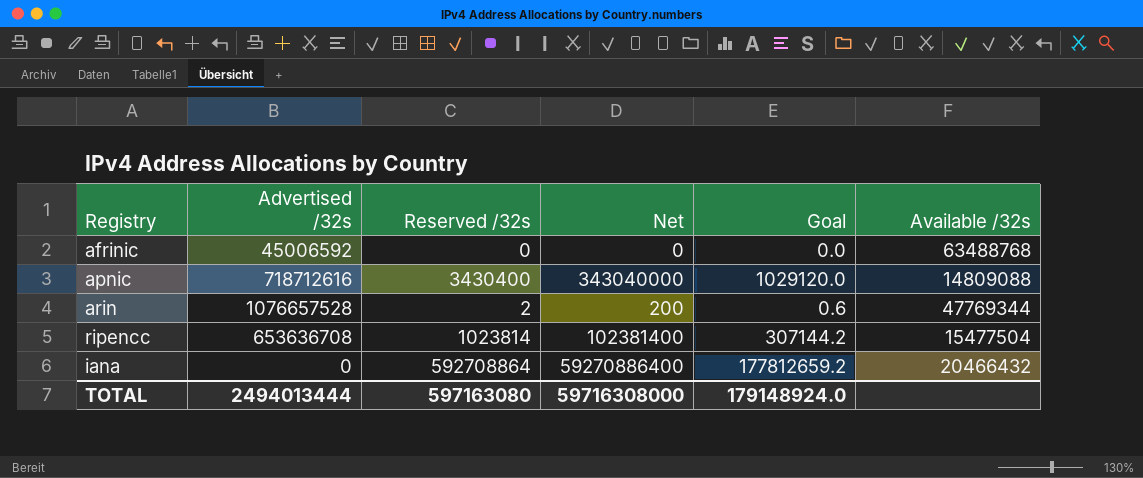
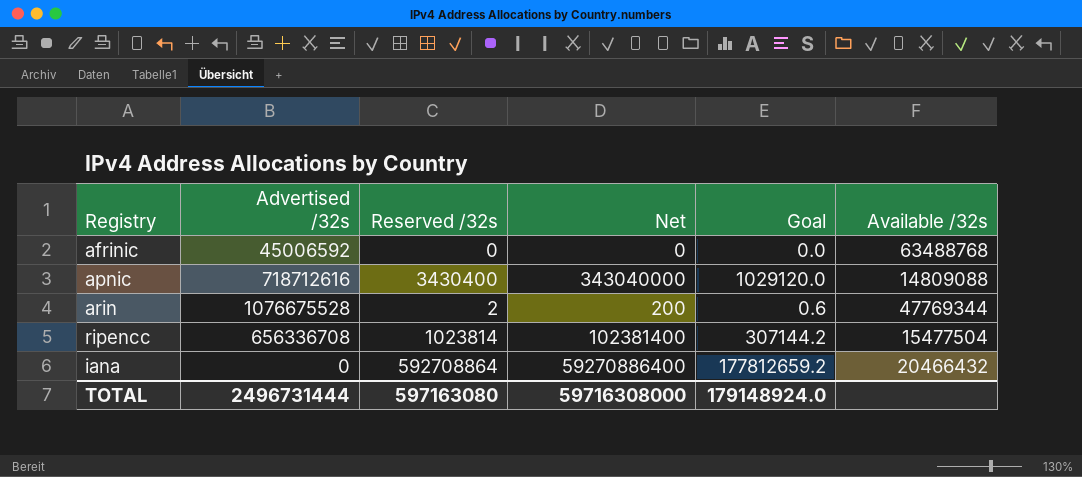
arin | Advertised /32s: 1076657528 -> 1076675528
ripencc | Advertised /32s: 653636708 -> 656336708
TOTAL | Advertised /32s: 2494013444 -> 2496731444

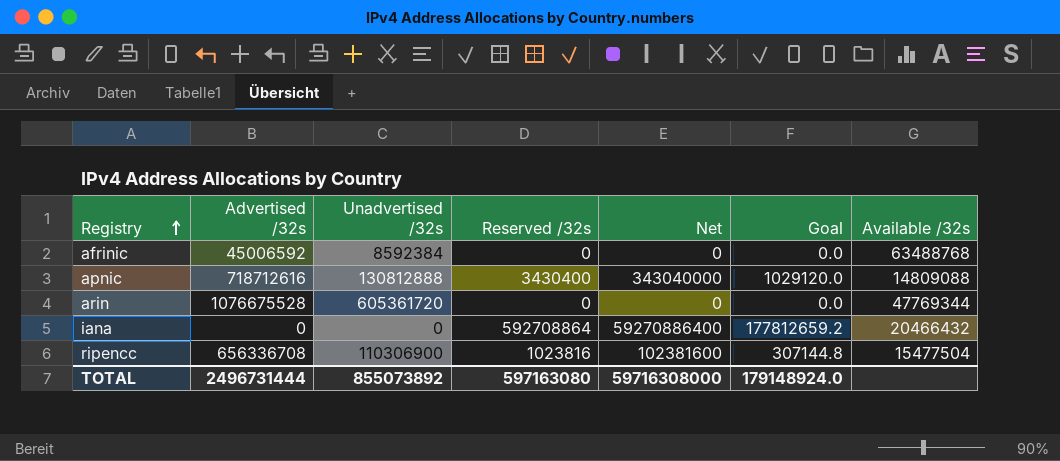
row order: none -> Registry ascending
column Unadvertised /32s | position: none -> 3
arin | Reserved /32s: 2 -> 0
arin | Net: 200 -> 0
arin | Goal: 0.6 -> 0.0
ripencc | Reserved /32s: 1023814 -> 1023816
ripencc | Net: 102381400 -> 102381600
ripencc | Goal: 307144.2 -> 307144.8

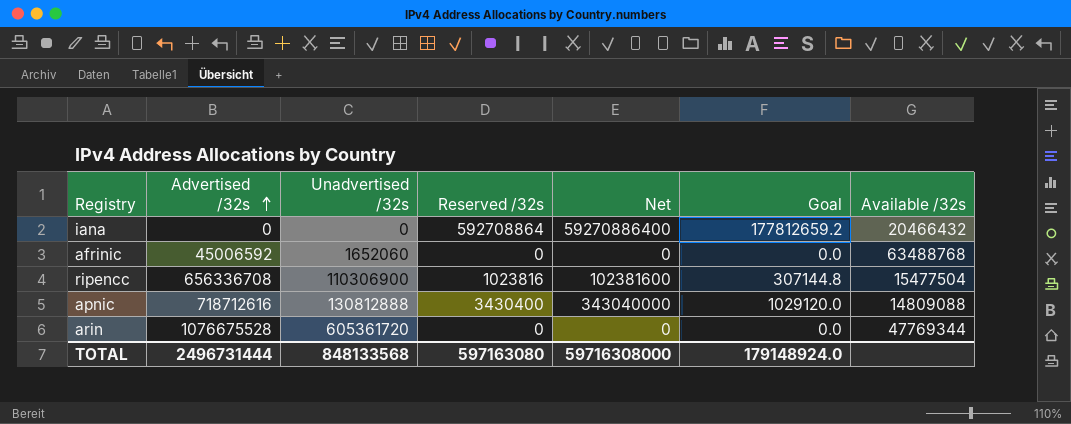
row order: Registry ascending -> Advertised /32s ascending
afrinic | Unadvertised /32s: 8592384 -> 1652060
TOTAL | Unadvertised /32s: 855073892 -> 848133568

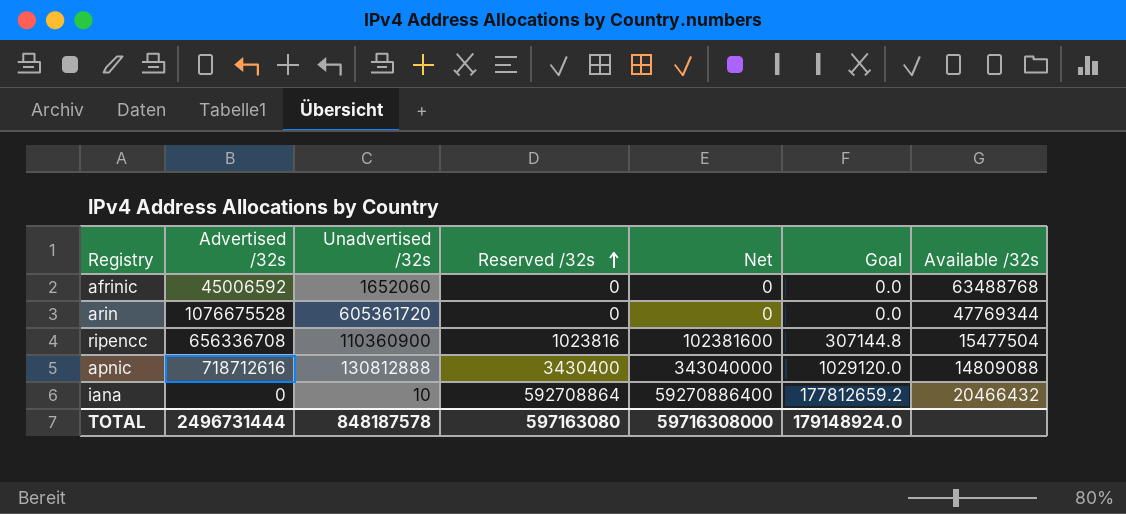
row order: Advertised /32s ascending -> Reserved /32s ascending
ripencc | Unadvertised /32s: 110306900 -> 110360900
iana | Unadvertised /32s: 0 -> 10
TOTAL | Unadvertised /32s: 848133568 -> 848187578

